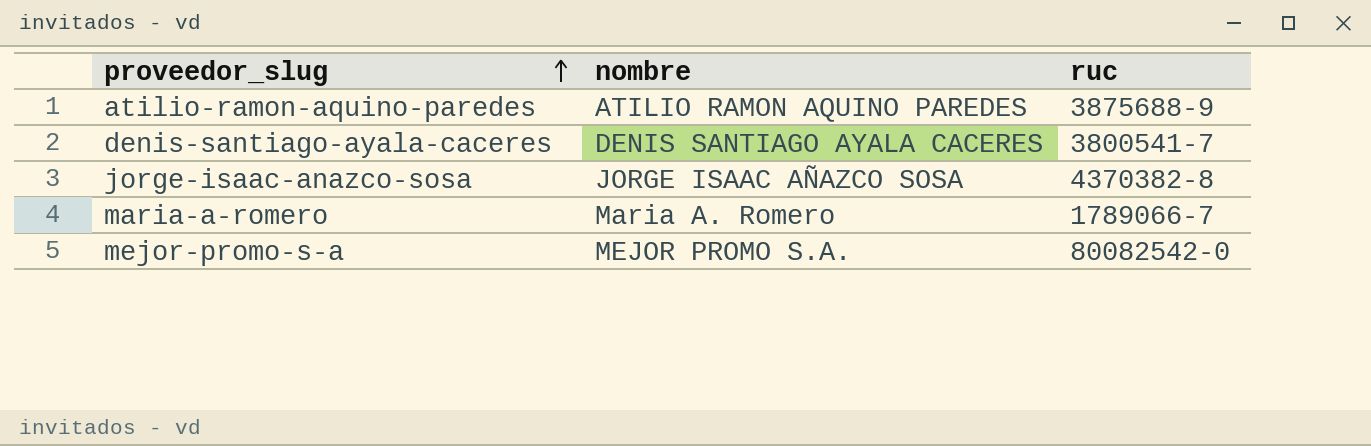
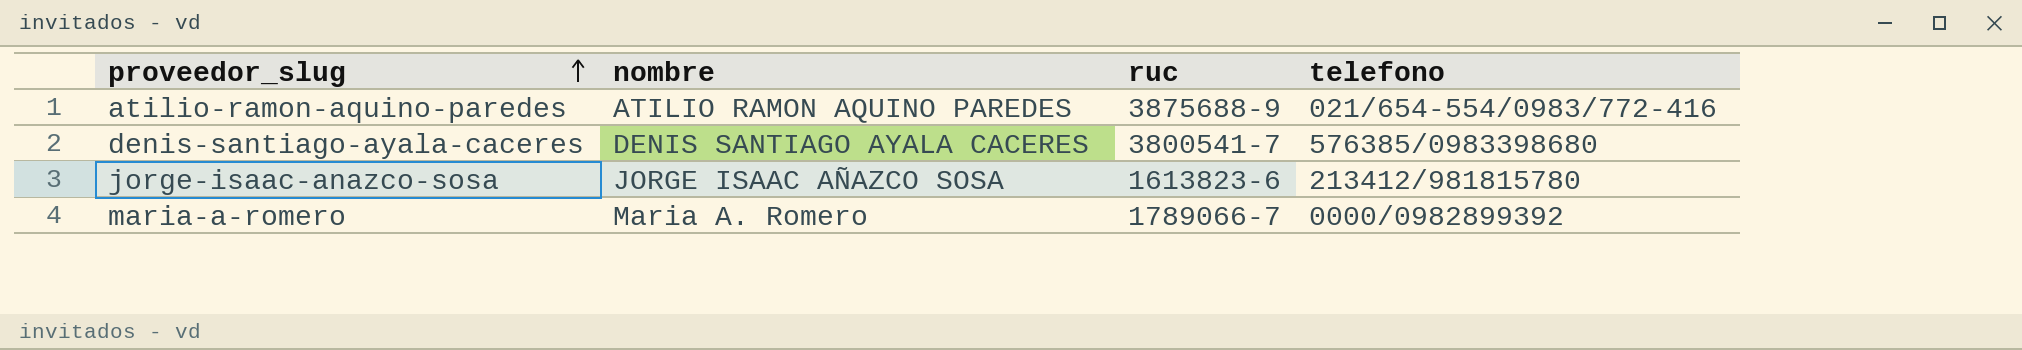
column telefono | position: none -> 4
row mejor-promo-s-a: MEJOR PROMO S.A. | 80082542-0 -> none
jorge-isaac-anazco-sosa | ruc: 4370382-8 -> 1613823-6

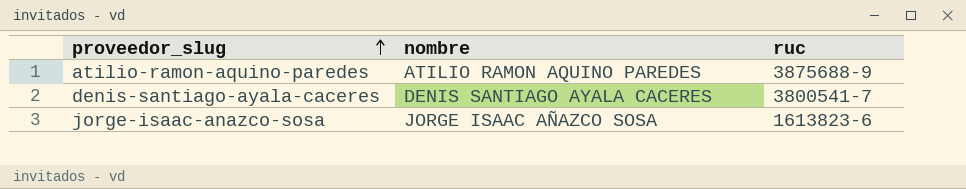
column telefono | position: 4 -> none
row maria-a-romero: Maria A. Romero | 1789066-7 | 0000/0982899392 -> none

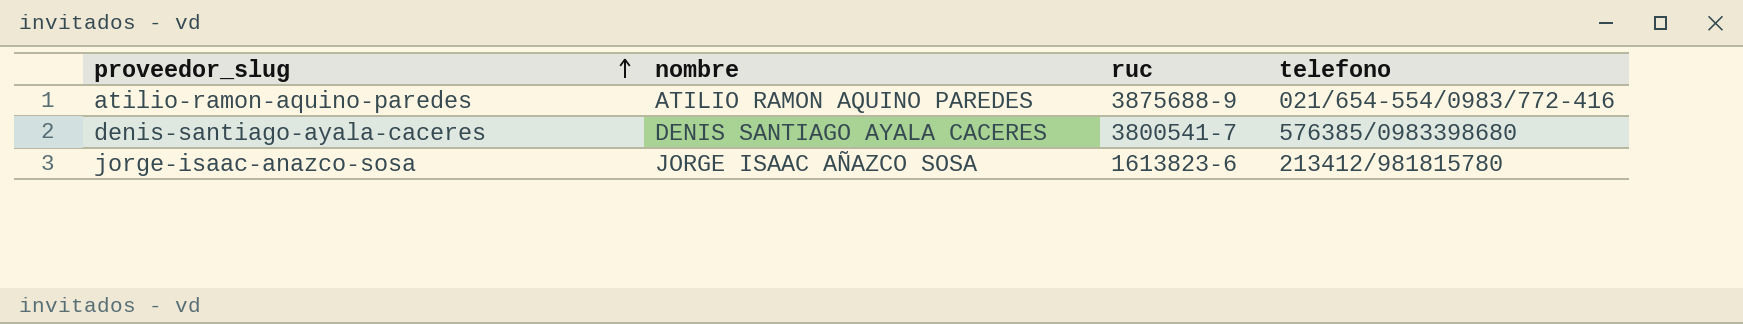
column telefono | position: none -> 4

